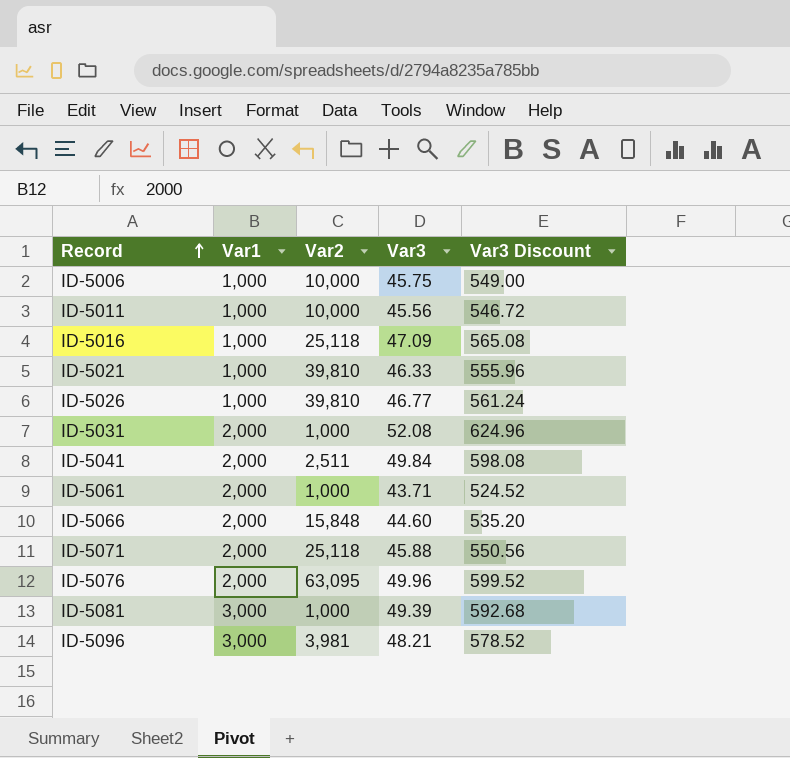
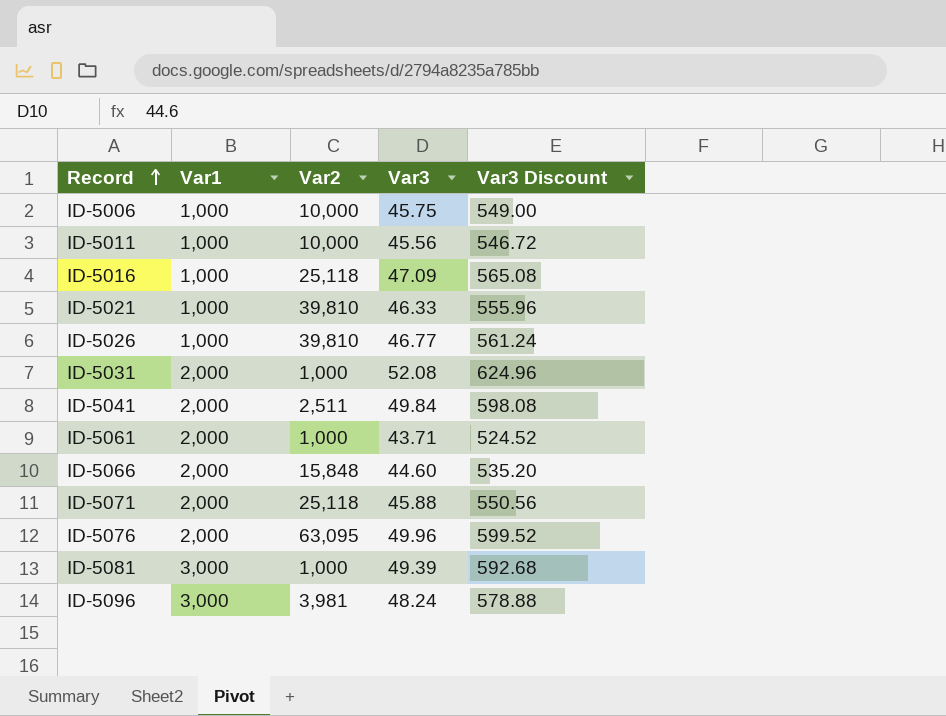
ID-5096 | Var3: 48.21 -> 48.24
ID-5096 | Var3 Discount: 578.52 -> 578.88

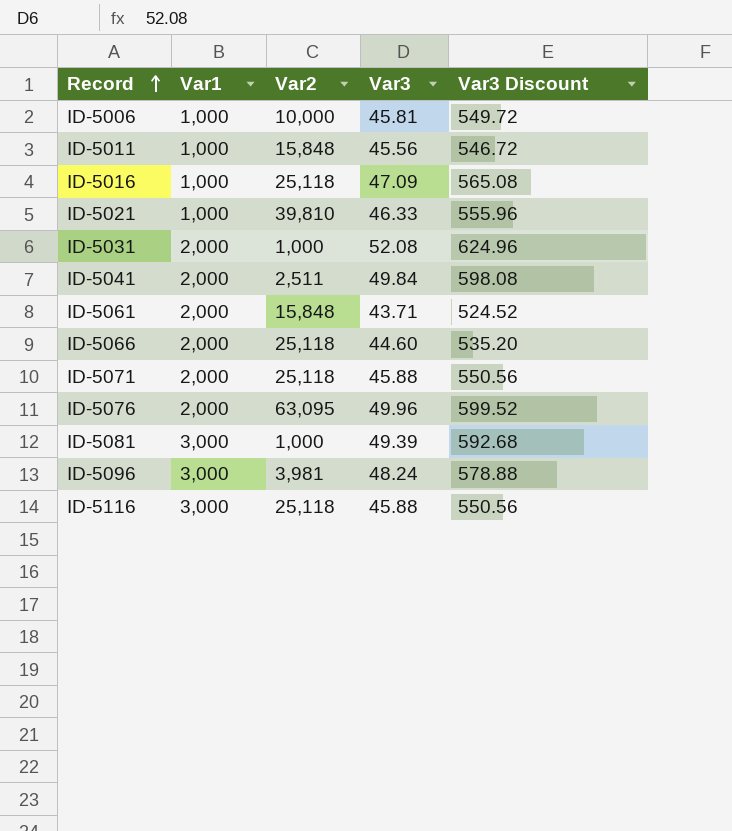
row ID-5026: 1,000 | 39,810 | 46.77 | 561.24 -> none
ID-5006 | Var3: 45.75 -> 45.81
ID-5006 | Var3 Discount: 549.00 -> 549.72
ID-5011 | Var2: 10,000 -> 15,848
ID-5061 | Var2: 1,000 -> 15,848
ID-5066 | Var2: 15,848 -> 25,118
row ID-5116: none -> 3,000 | 25,118 | 45.88 | 550.56

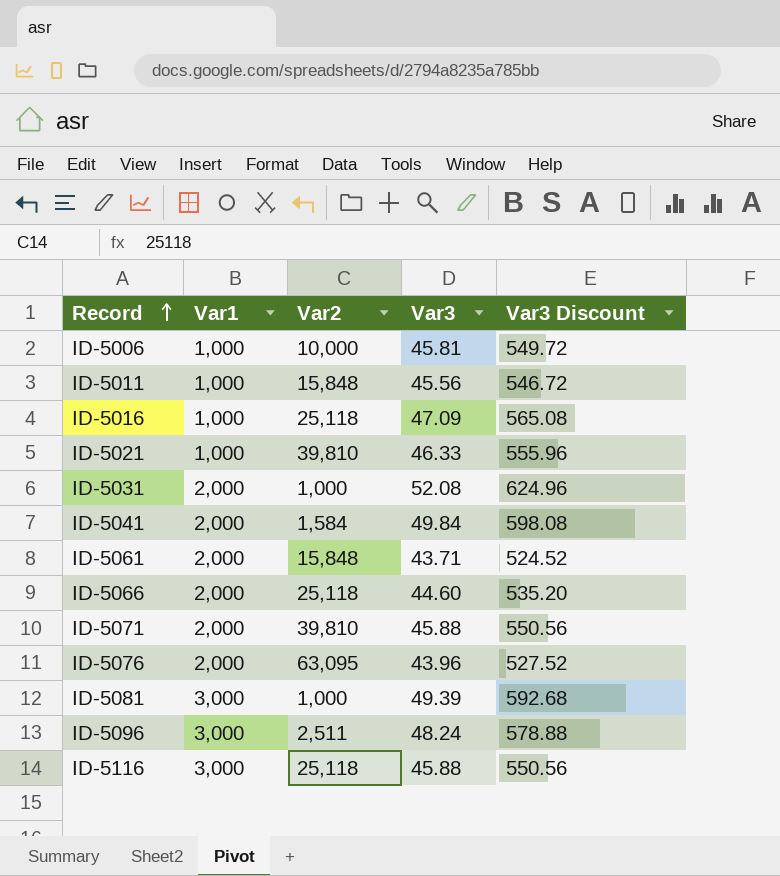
ID-5041 | Var2: 2,511 -> 1,584
ID-5071 | Var2: 25,118 -> 39,810
ID-5076 | Var3: 49.96 -> 43.96
ID-5076 | Var3 Discount: 599.52 -> 527.52
ID-5096 | Var2: 3,981 -> 2,511

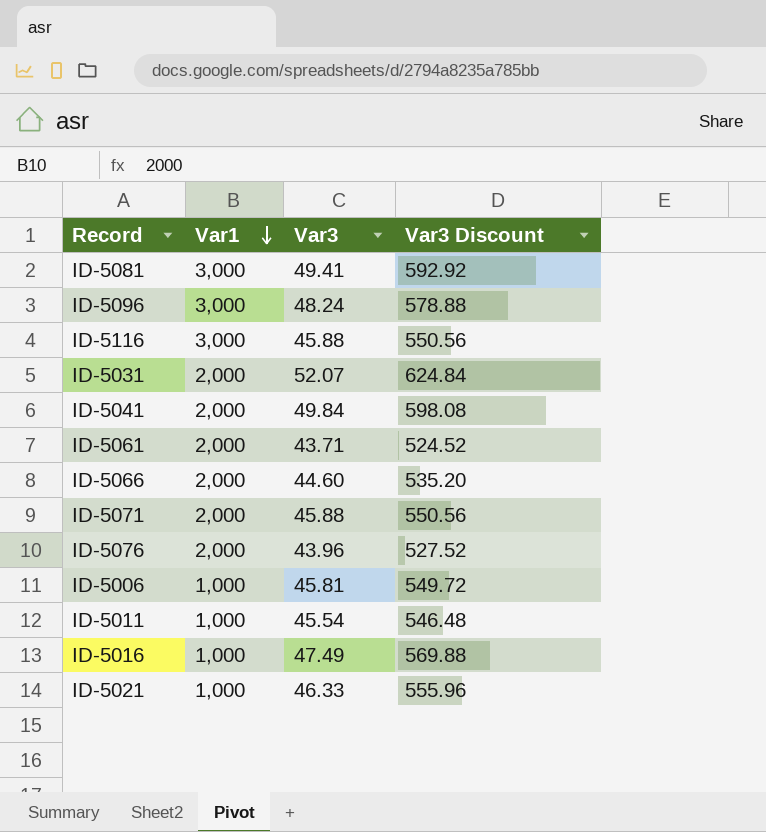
row order: Record ascending -> Var1 descending
column Var2 | position: 3 -> none
ID-5081 | Var3: 49.39 -> 49.41
ID-5081 | Var3 Discount: 592.68 -> 592.92
ID-5031 | Var3: 52.08 -> 52.07
ID-5031 | Var3 Discount: 624.96 -> 624.84
ID-5011 | Var3: 45.56 -> 45.54
ID-5011 | Var3 Discount: 546.72 -> 546.48
ID-5016 | Var3: 47.09 -> 47.49
ID-5016 | Var3 Discount: 565.08 -> 569.88

